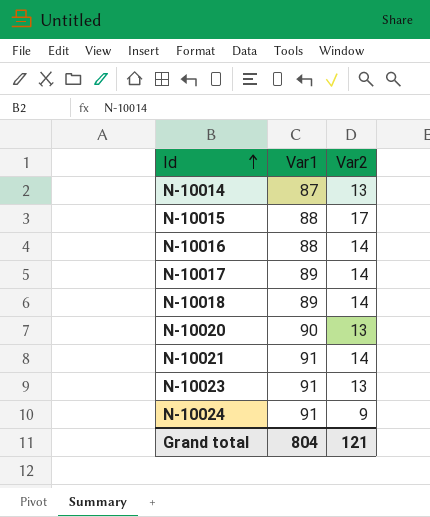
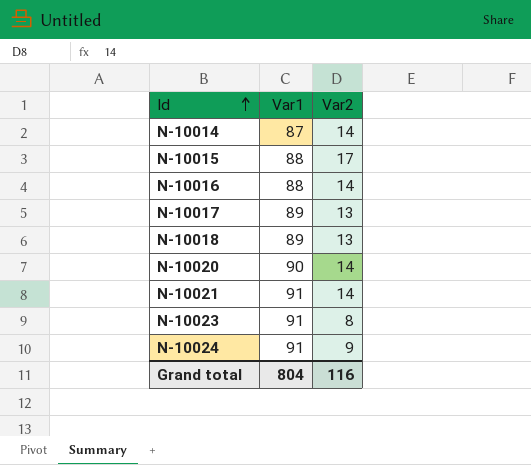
N-10014 | Var2: 13 -> 14
N-10017 | Var2: 14 -> 13
N-10018 | Var2: 14 -> 13
N-10020 | Var2: 13 -> 14
N-10023 | Var2: 13 -> 8
Grand total | Var2: 121 -> 116

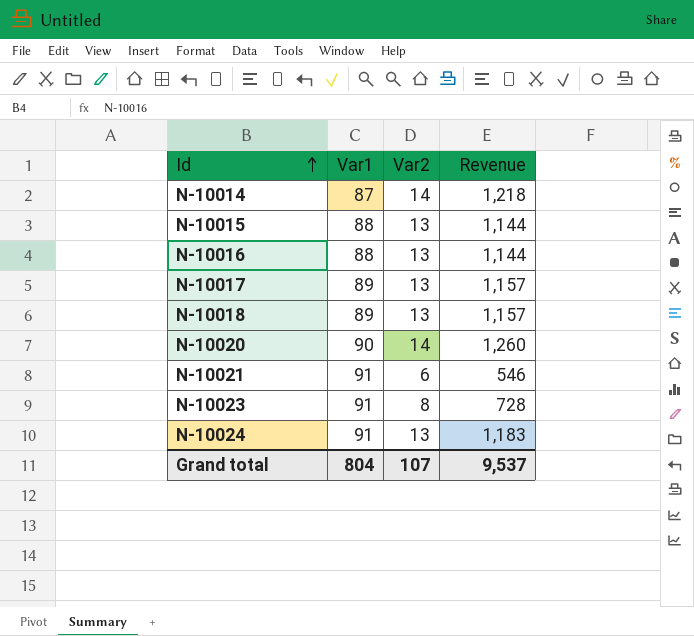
column Revenue | formula: none -> [Var1] * [Var2]
N-10015 | Var2: 17 -> 13
N-10016 | Var2: 14 -> 13
N-10021 | Var2: 14 -> 6
N-10024 | Var2: 9 -> 13
Grand total | Var2: 116 -> 107

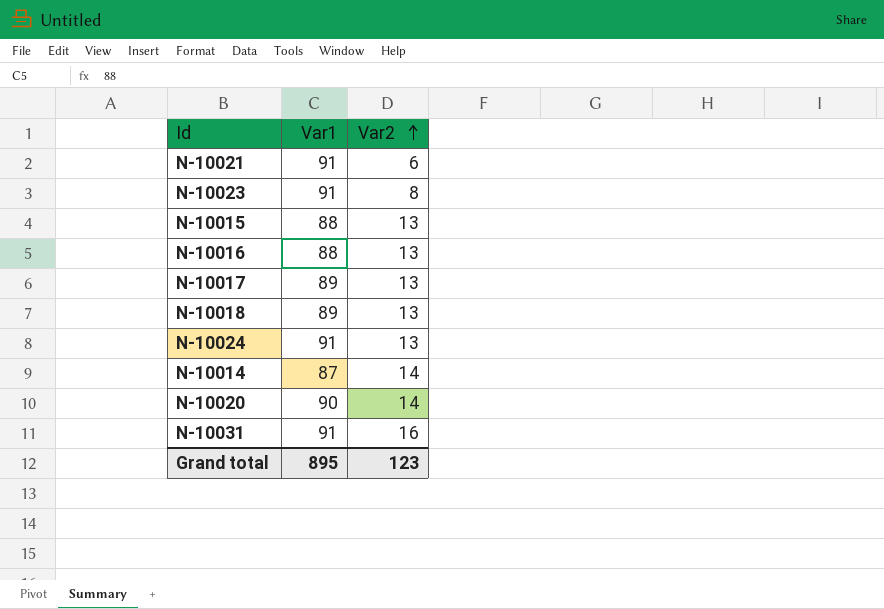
row order: Id ascending -> Var2 ascending
column Revenue | formula: [Var1] * [Var2] -> none
row N-10031: none -> 91 | 16
Grand total | Var1: 804 -> 895
Grand total | Var2: 107 -> 123

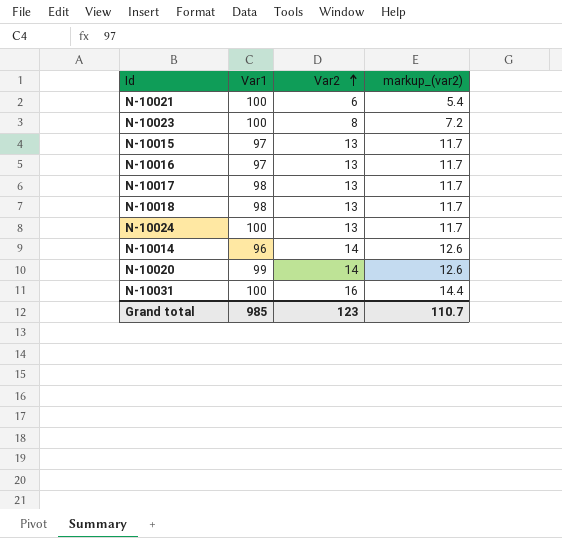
column markup_(var2) | formula: none -> [Var2] * 0.9
N-10021 | Var1: 91 -> 100
N-10023 | Var1: 91 -> 100
N-10015 | Var1: 88 -> 97
N-10016 | Var1: 88 -> 97
N-10017 | Var1: 89 -> 98
N-10018 | Var1: 89 -> 98
N-10024 | Var1: 91 -> 100
N-10014 | Var1: 87 -> 96
N-10020 | Var1: 90 -> 99
N-10031 | Var1: 91 -> 100
Grand total | Var1: 895 -> 985

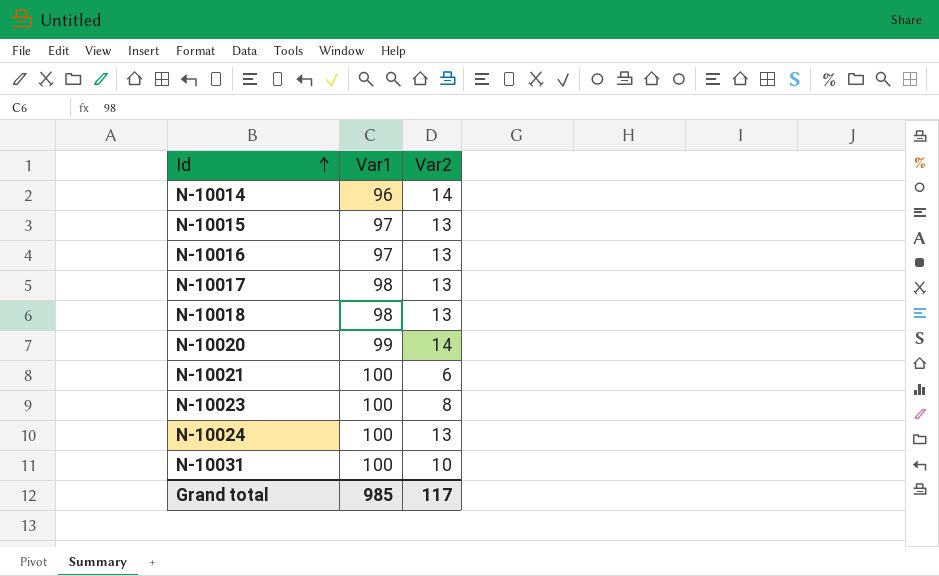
row order: Var2 ascending -> Id ascending
column markup_(var2) | formula: [Var2] * 0.9 -> none
N-10031 | Var2: 16 -> 10
Grand total | Var2: 123 -> 117

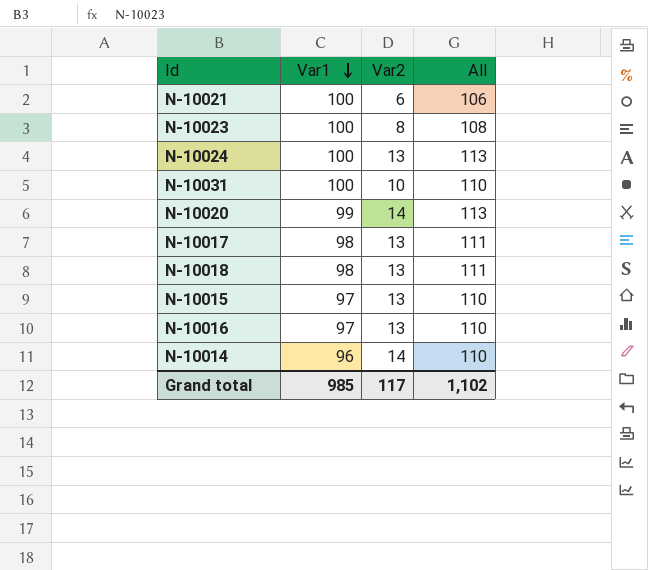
row order: Id ascending -> Var1 descending
column All | formula: none -> [Var1] + [Var2]

